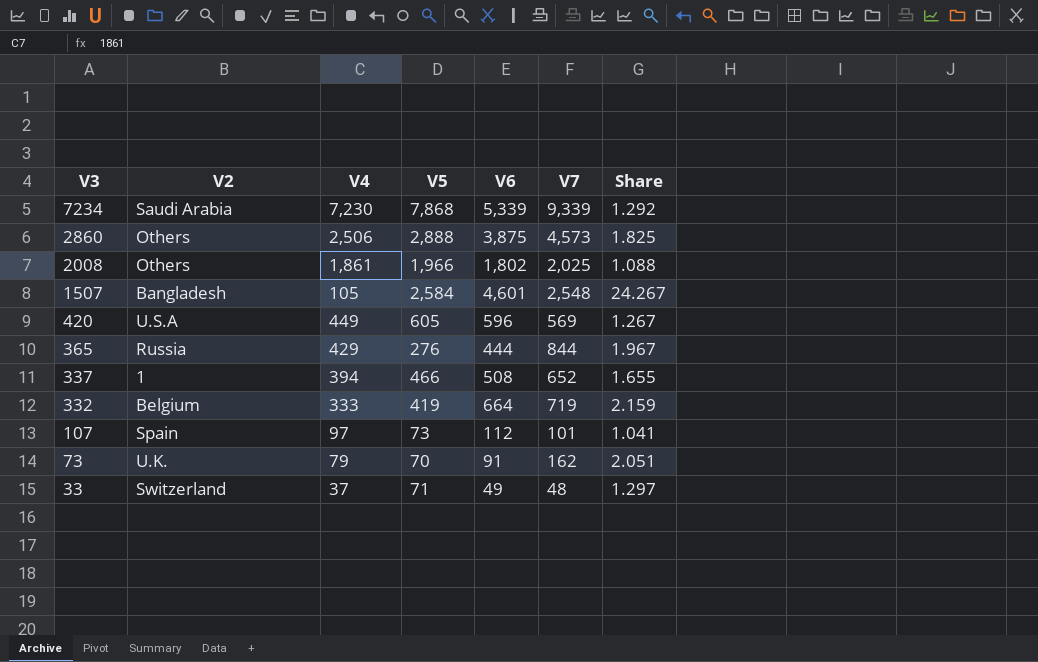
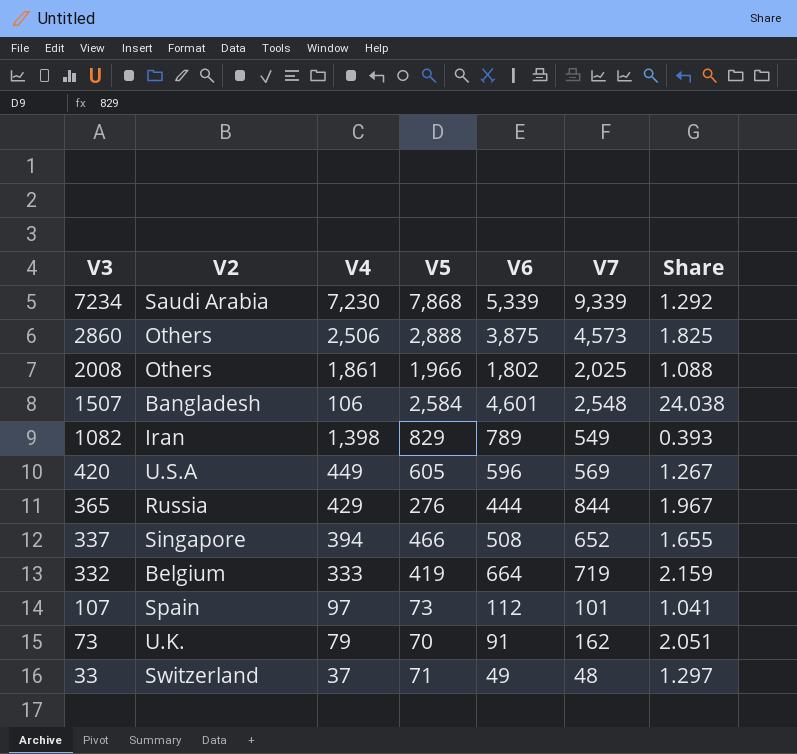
1507 | V4: 105 -> 106
1507 | Share: 24.267 -> 24.038
row 1082: none -> Iran | 1,398 | 829 | 789 | 549 | 0.393
337 | V2: 1 -> Singapore

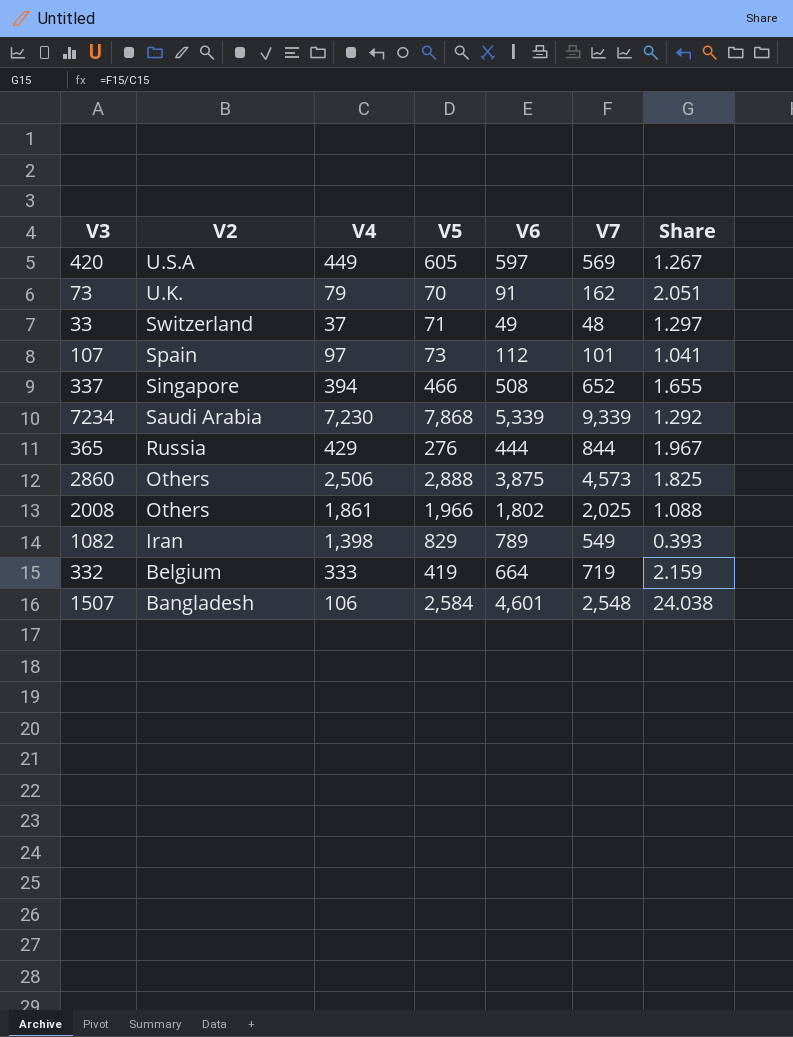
row order: V3 descending -> V2 descending
420 | V6: 596 -> 597

